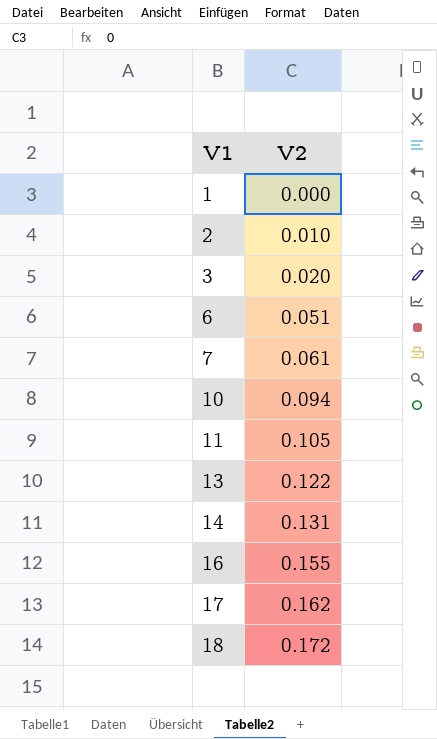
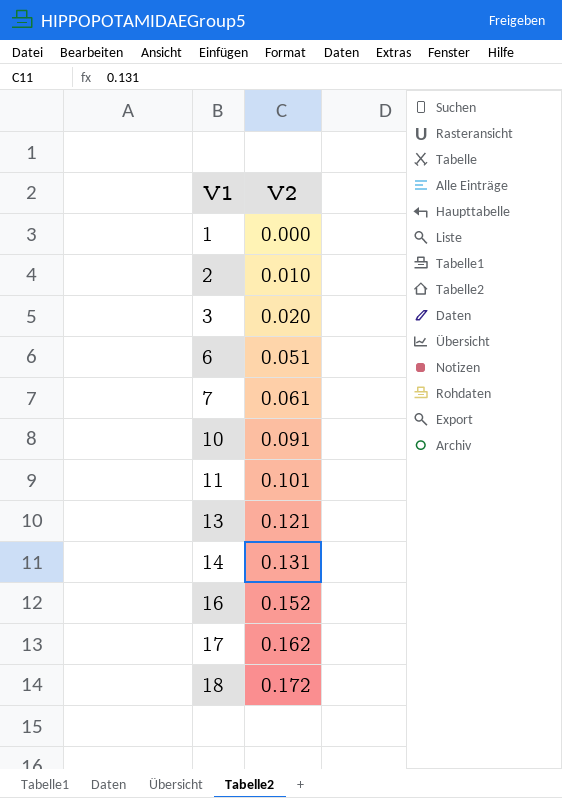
10 | V2: 0.094 -> 0.091
11 | V2: 0.105 -> 0.101
13 | V2: 0.122 -> 0.121
16 | V2: 0.155 -> 0.152

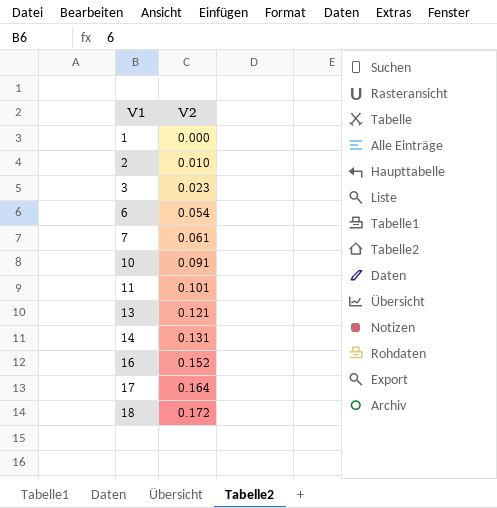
3 | V2: 0.020 -> 0.023
6 | V2: 0.051 -> 0.054
17 | V2: 0.162 -> 0.164

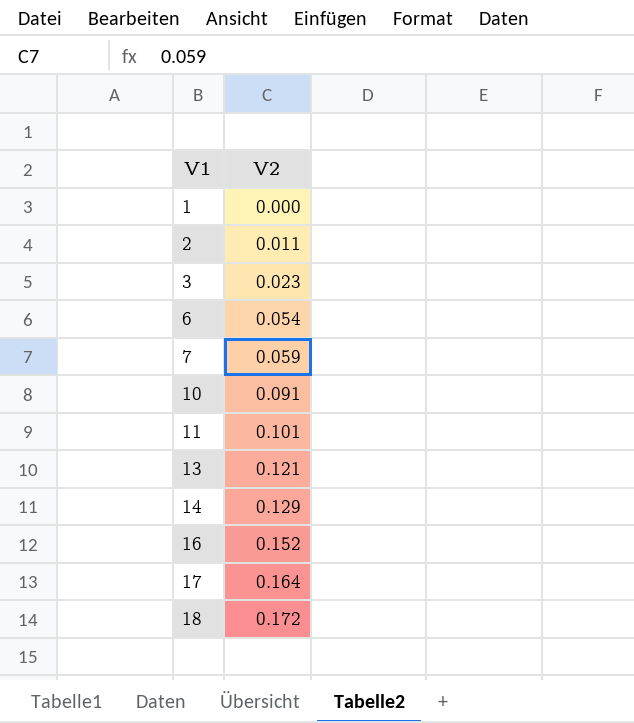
2 | V2: 0.010 -> 0.011
7 | V2: 0.061 -> 0.059
14 | V2: 0.131 -> 0.129

